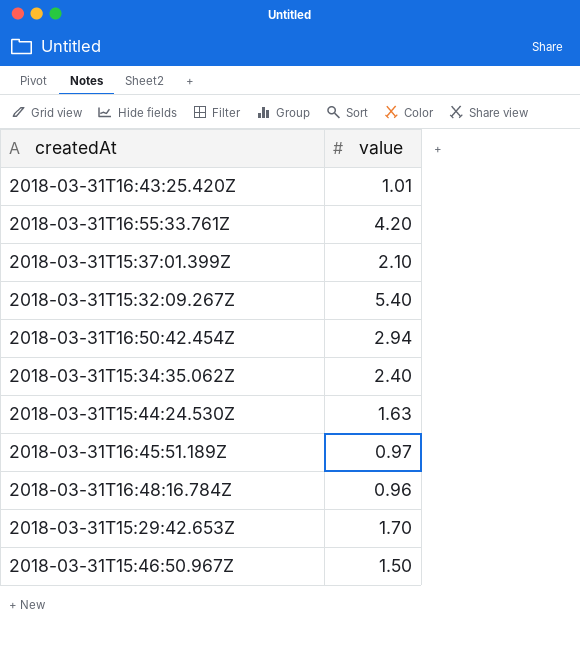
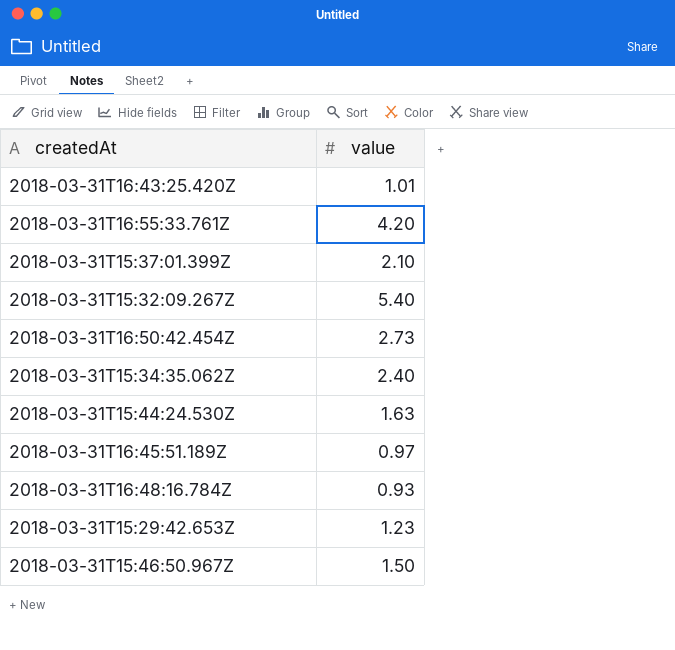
2018-03-31T16:50:42.454Z | value: 2.94 -> 2.73
2018-03-31T16:48:16.784Z | value: 0.96 -> 0.93
2018-03-31T15:29:42.653Z | value: 1.70 -> 1.23

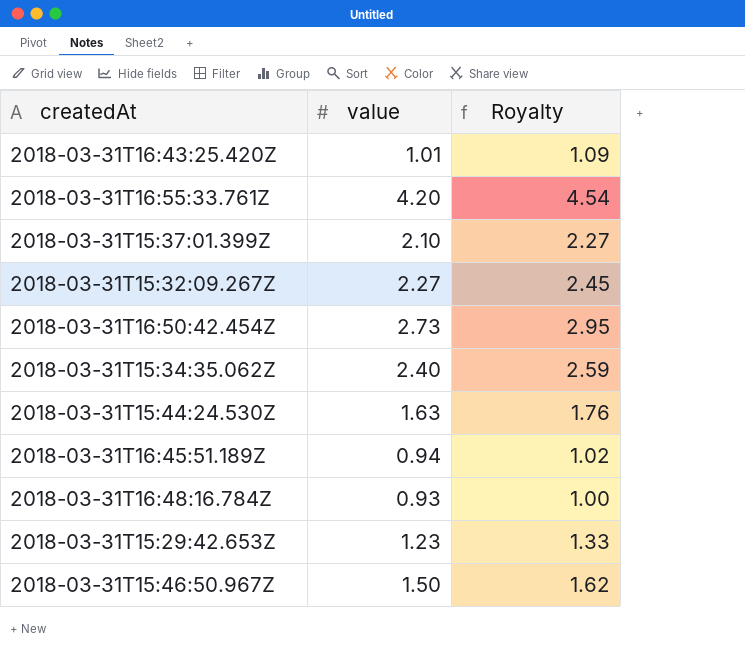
column Royalty | formula: none -> [value] * 1.08
2018-03-31T15:32:09.267Z | value: 5.40 -> 2.27
2018-03-31T16:45:51.189Z | value: 0.97 -> 0.94

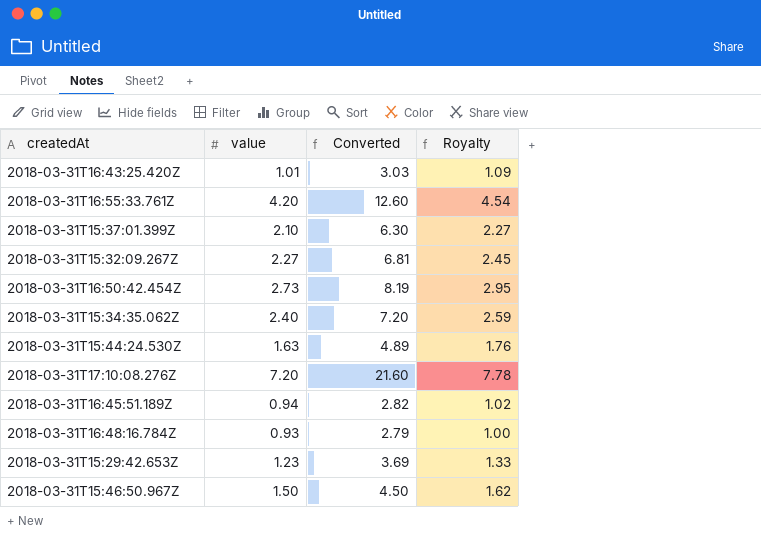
column Converted | formula: none -> [value] * 3
row 2018-03-31T17:10:08.276Z: none -> 7.20 | 21.60 | 7.78

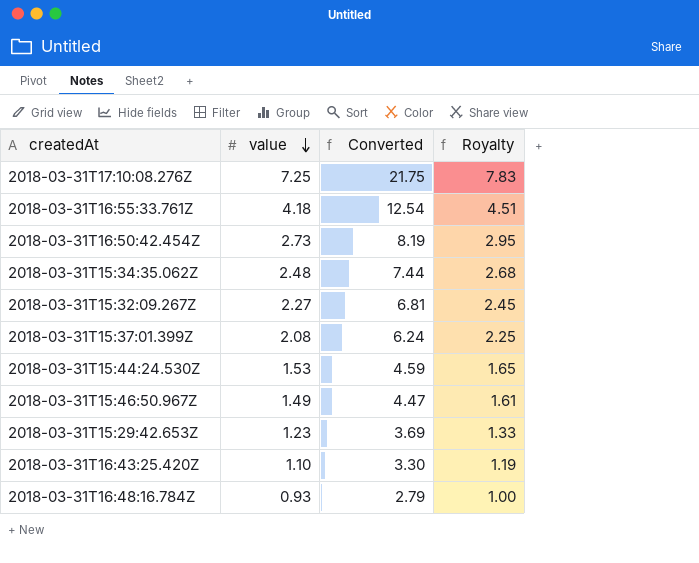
row order: none -> value descending
row 2018-03-31T16:45:51.189Z: 0.94 | 2.82 | 1.02 -> none
2018-03-31T17:10:08.276Z | value: 7.20 -> 7.25
2018-03-31T17:10:08.276Z | Converted: 21.60 -> 21.75
2018-03-31T17:10:08.276Z | Royalty: 7.78 -> 7.83
2018-03-31T16:55:33.761Z | value: 4.20 -> 4.18
2018-03-31T16:55:33.761Z | Converted: 12.60 -> 12.54
2018-03-31T16:55:33.761Z | Royalty: 4.54 -> 4.51
2018-03-31T15:34:35.062Z | value: 2.40 -> 2.48
2018-03-31T15:34:35.062Z | Converted: 7.20 -> 7.44
2018-03-31T15:34:35.062Z | Royalty: 2.59 -> 2.68
2018-03-31T15:37:01.399Z | value: 2.10 -> 2.08
2018-03-31T15:37:01.399Z | Converted: 6.30 -> 6.24
2018-03-31T15:37:01.399Z | Royalty: 2.27 -> 2.25
2018-03-31T15:44:24.530Z | value: 1.63 -> 1.53
2018-03-31T15:44:24.530Z | Converted: 4.89 -> 4.59
2018-03-31T15:44:24.530Z | Royalty: 1.76 -> 1.65
2018-03-31T15:46:50.967Z | value: 1.50 -> 1.49
2018-03-31T15:46:50.967Z | Converted: 4.50 -> 4.47
2018-03-31T15:46:50.967Z | Royalty: 1.62 -> 1.61
2018-03-31T16:43:25.420Z | value: 1.01 -> 1.10
2018-03-31T16:43:25.420Z | Converted: 3.03 -> 3.30
2018-03-31T16:43:25.420Z | Royalty: 1.09 -> 1.19

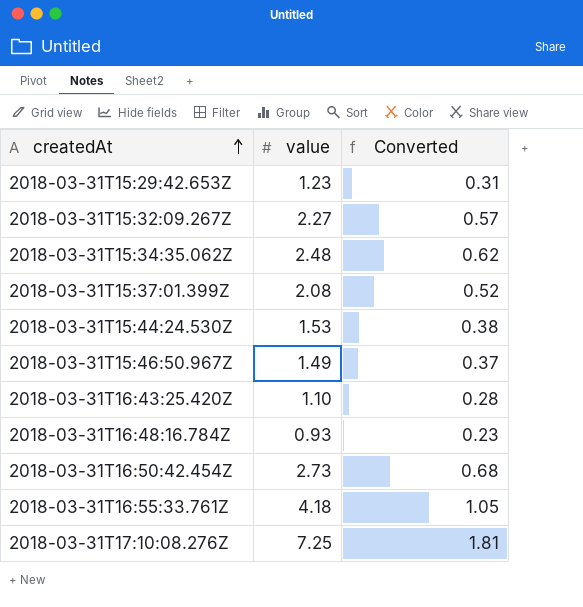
row order: value descending -> createdAt ascending
column Royalty | formula: [value] * 1.08 -> none
column Converted | formula: [value] * 3 -> [value] * 0.25

